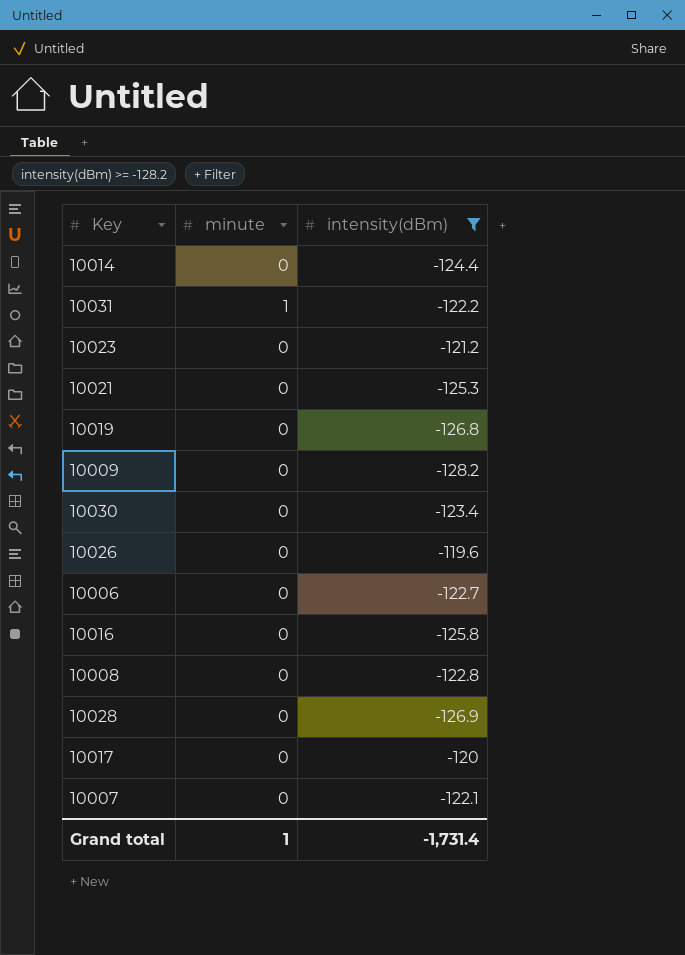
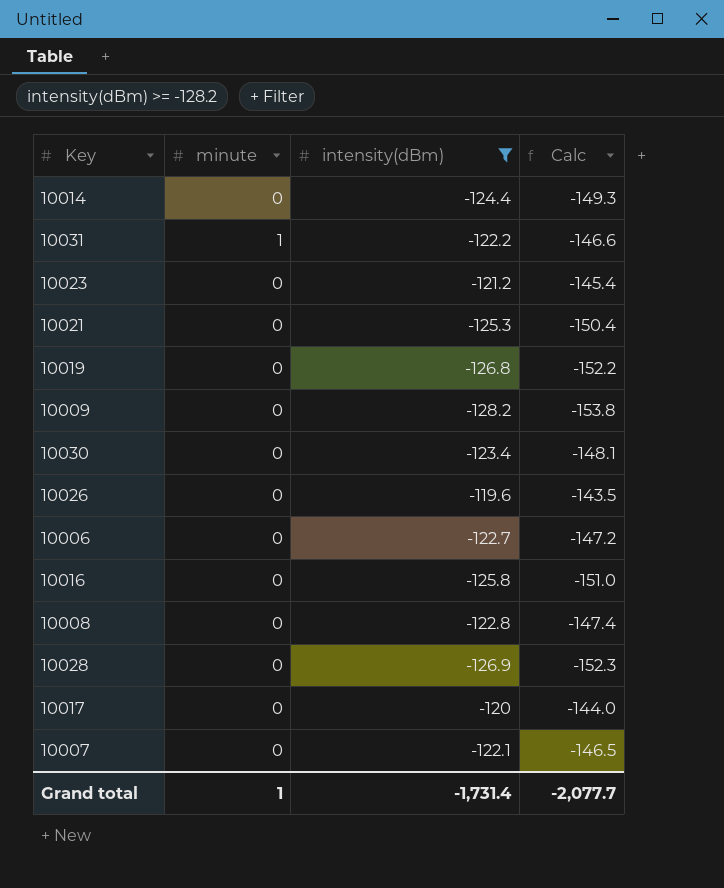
column Calc | formula: none -> [intensity(dBm)] * 1.2

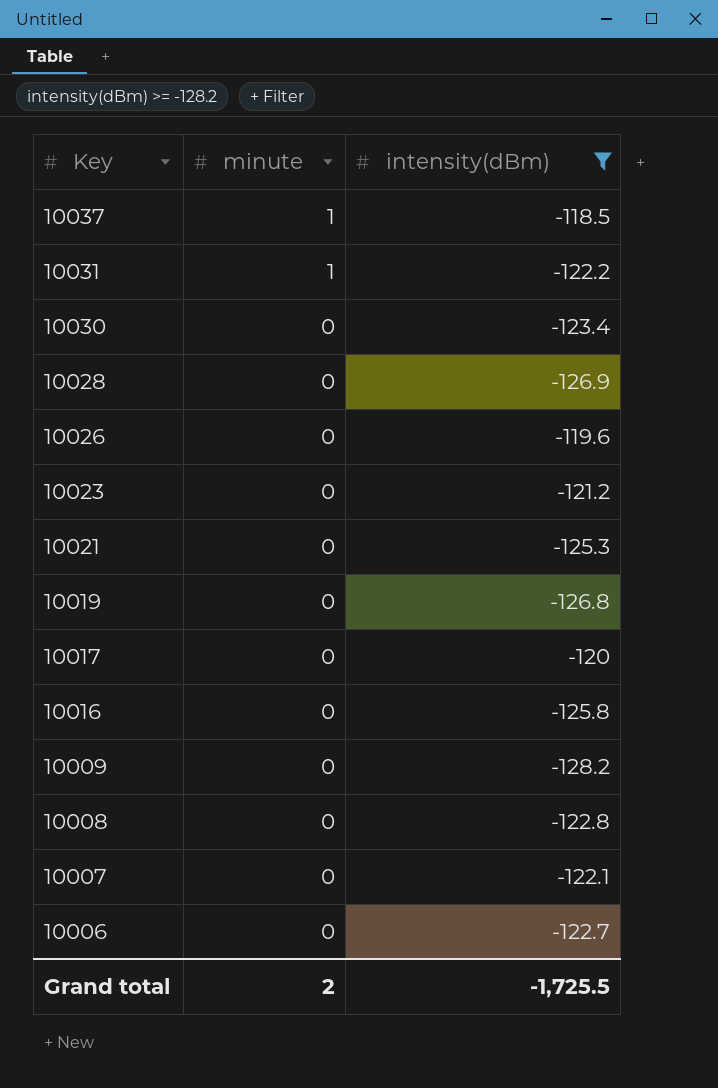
row order: none -> Key descending
column Calc | formula: [intensity(dBm)] * 1.2 -> none
row 10014: 0 | -124.4 | -149.3 -> none
row 10037: none -> 1 | -118.5
Grand total | minute: 1 -> 2
Grand total | intensity(dBm): -1,731.4 -> -1,725.5

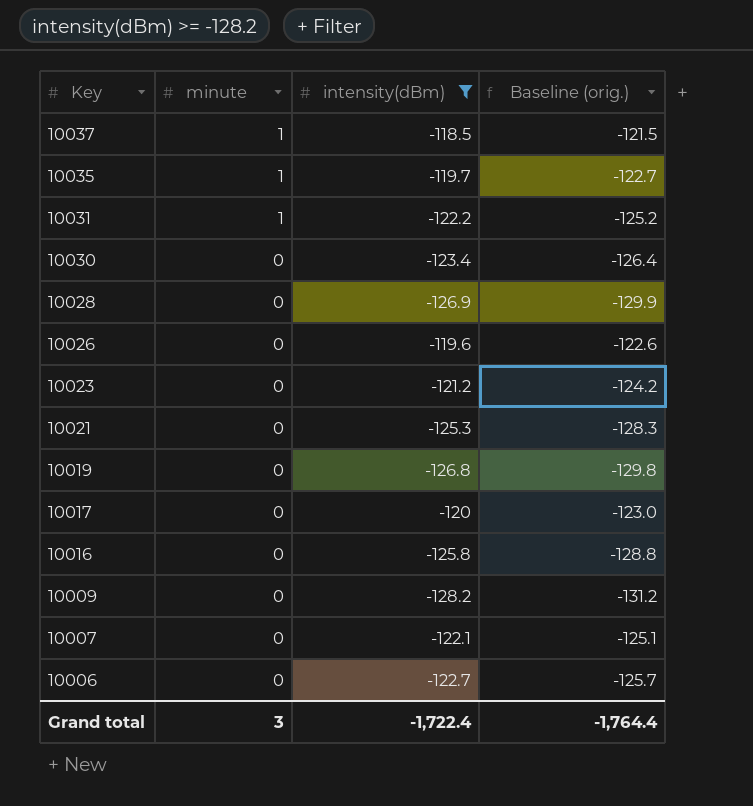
column Baseline (orig.) | formula: none -> [intensity(dBm)] - 3
row 10008: 0 | -122.8 -> none
row 10035: none -> 1 | -119.7 | -122.7
Grand total | minute: 2 -> 3
Grand total | intensity(dBm): -1,725.5 -> -1,722.4

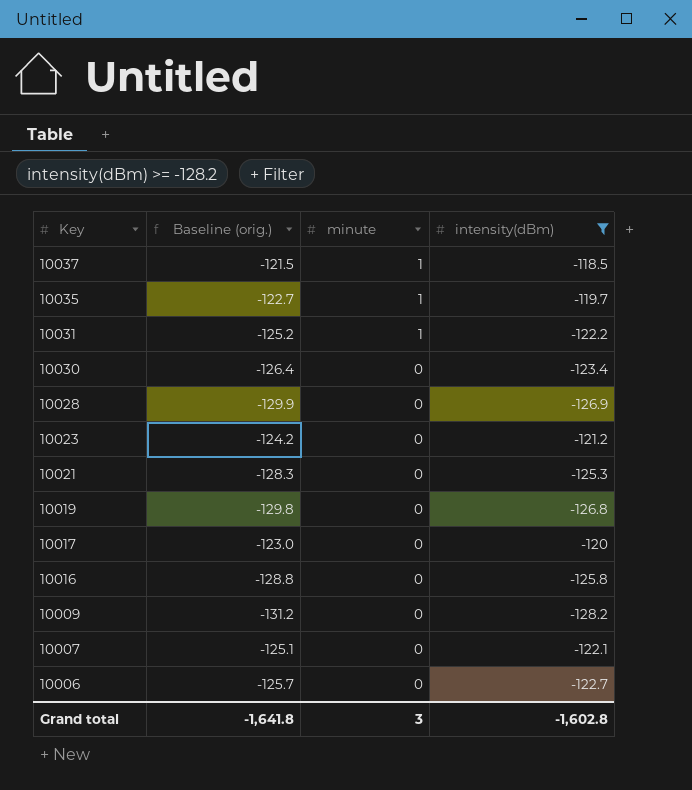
column Baseline (orig.) | position: 4 -> 2
row 10026: 0 | -119.6 | -122.6 -> none
Grand total | Baseline (orig.): -1,764.4 -> -1,641.8
Grand total | intensity(dBm): -1,722.4 -> -1,602.8

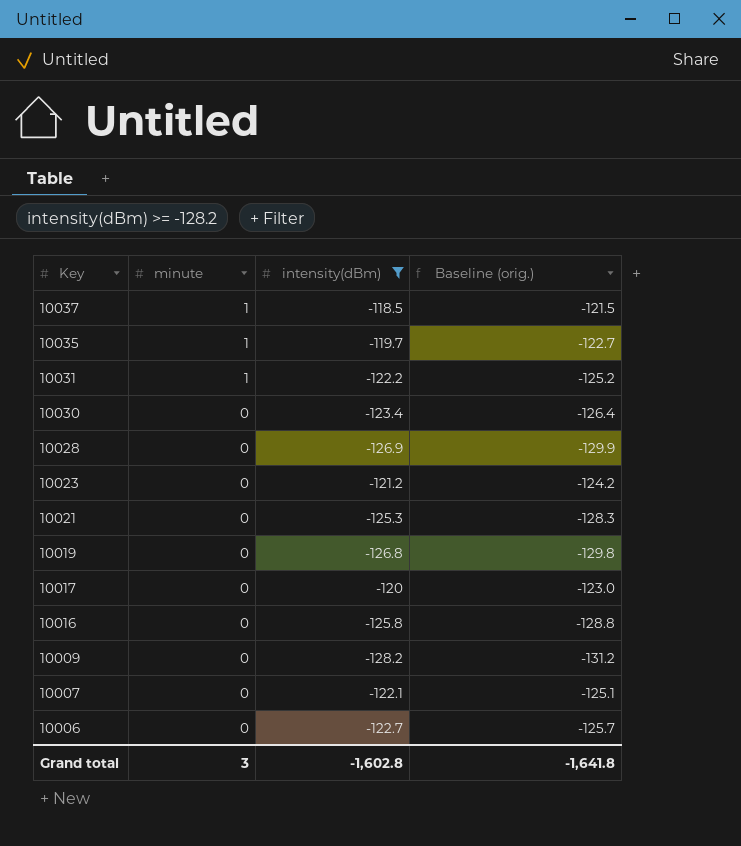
column Baseline (orig.) | position: 2 -> 4

